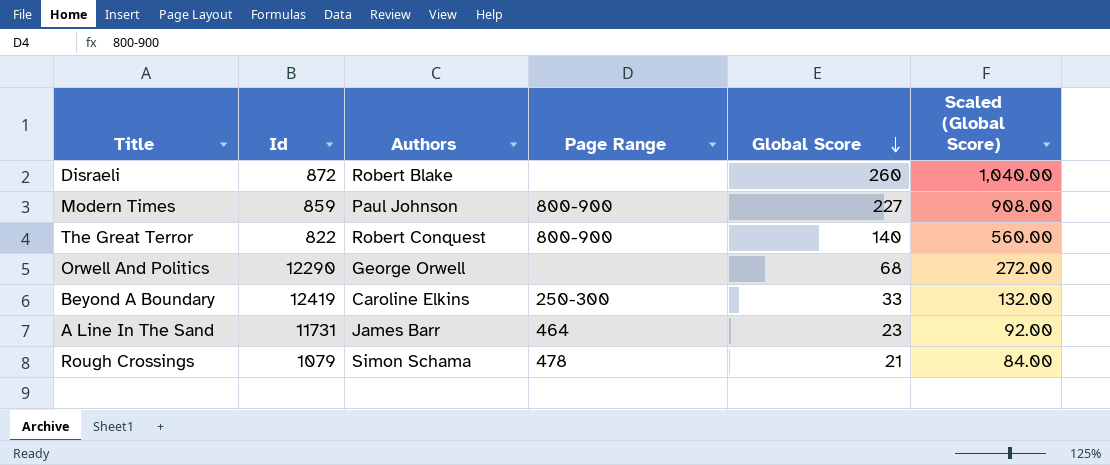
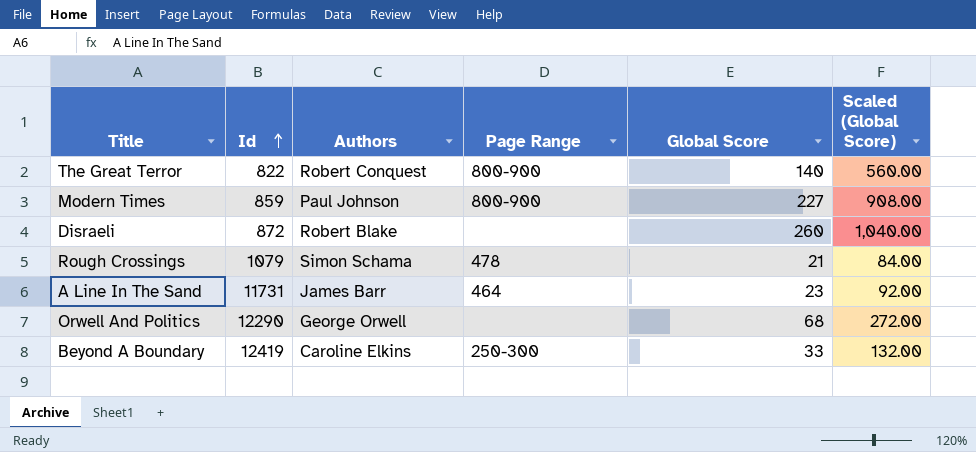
row order: Global Score descending -> Id ascending

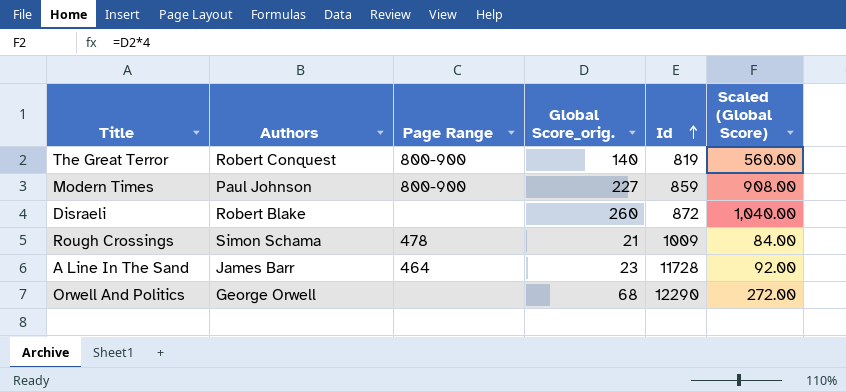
column name: Global Score -> Global Score_orig.
column Id | position: 2 -> 5
row Beyond A Boundary: 12419 | Caroline Elkins | 250-300 | 33 | 132.00 -> none
The Great Terror | Id: 822 -> 819
Rough Crossings | Id: 1079 -> 1009
A Line In The Sand | Id: 11731 -> 11728

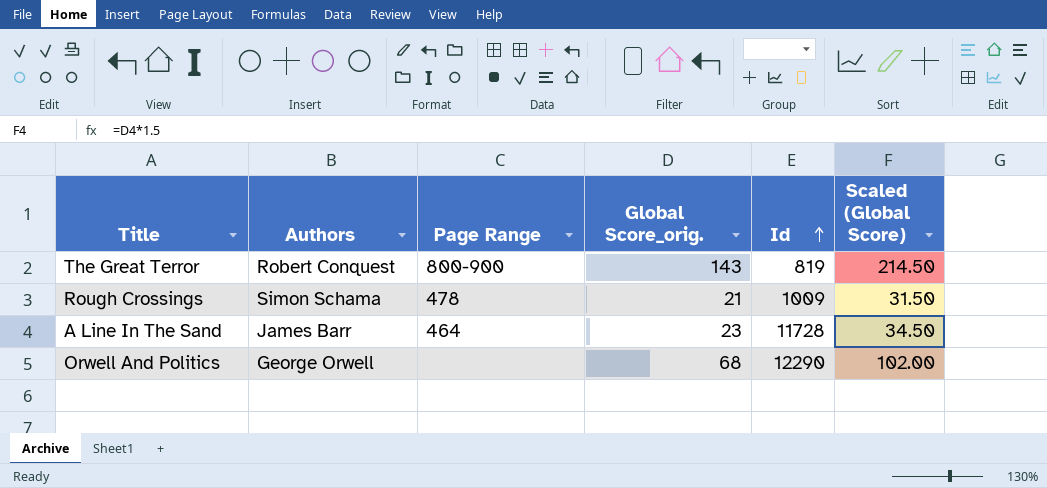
column Scaled (Global Score) | formula: [Global Score_orig.] * 4 -> [Global Score_orig.] * 1.5
row Modern Times: Paul Johnson | 800-900 | 227 | 859 | 908.00 -> none
row Disraeli: Robert Blake | none | 260 | 872 | 1,040.00 -> none
The Great Terror | Global Score_orig.: 140 -> 143

